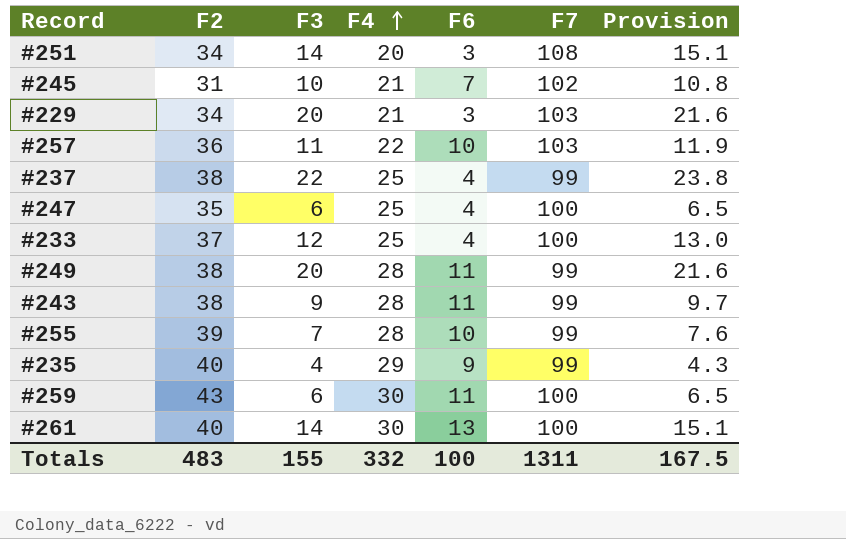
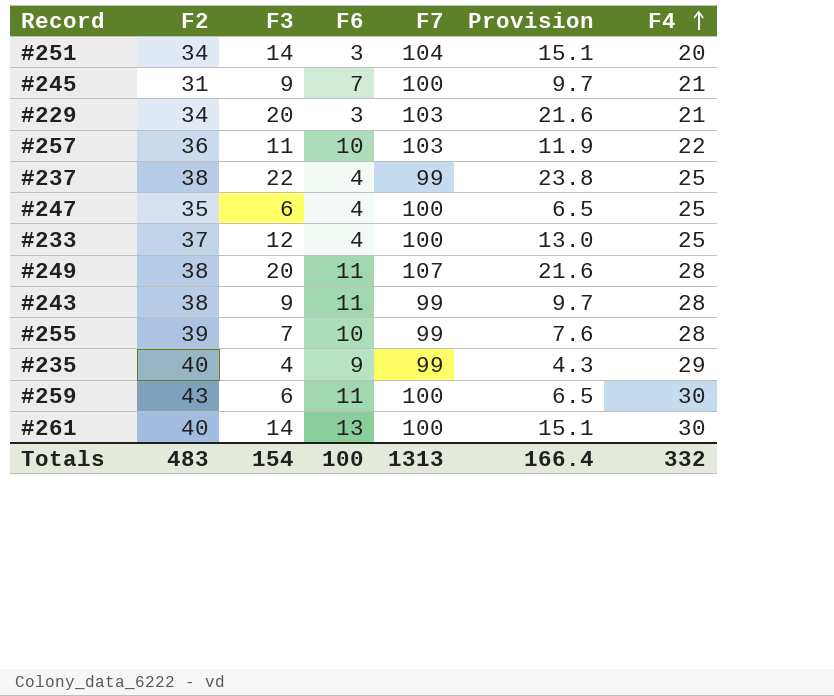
column F4 | position: 4 -> 7
#251 | F7: 108 -> 104
#245 | F3: 10 -> 9
#245 | F7: 102 -> 100
#245 | Provision: 10.8 -> 9.7
#249 | F7: 99 -> 107
Totals | F3: 155 -> 154
Totals | F7: 1311 -> 1313
Totals | Provision: 167.5 -> 166.4

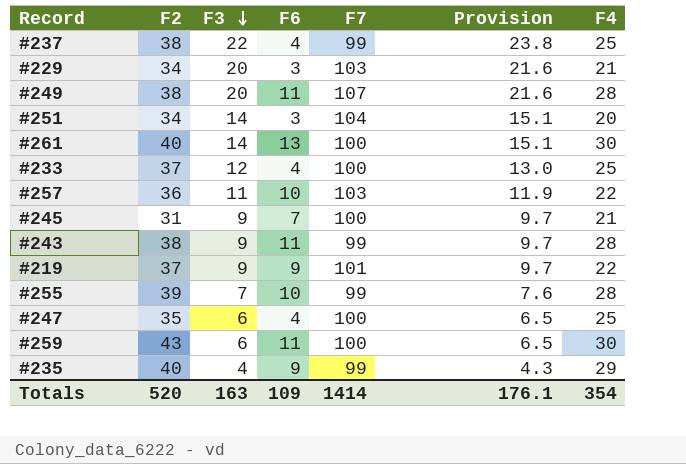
row order: F4 ascending -> F3 descending
row #219: none -> 37 | 9 | 9 | 101 | 9.7 | 22
Totals | F2: 483 -> 520
Totals | F3: 154 -> 163
Totals | F6: 100 -> 109
Totals | F7: 1313 -> 1414
Totals | Provision: 166.4 -> 176.1
Totals | F4: 332 -> 354

